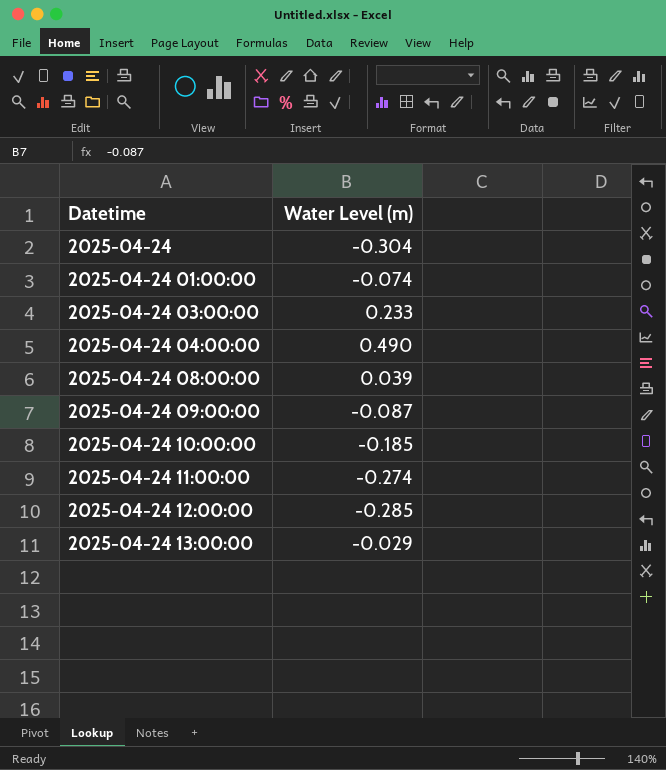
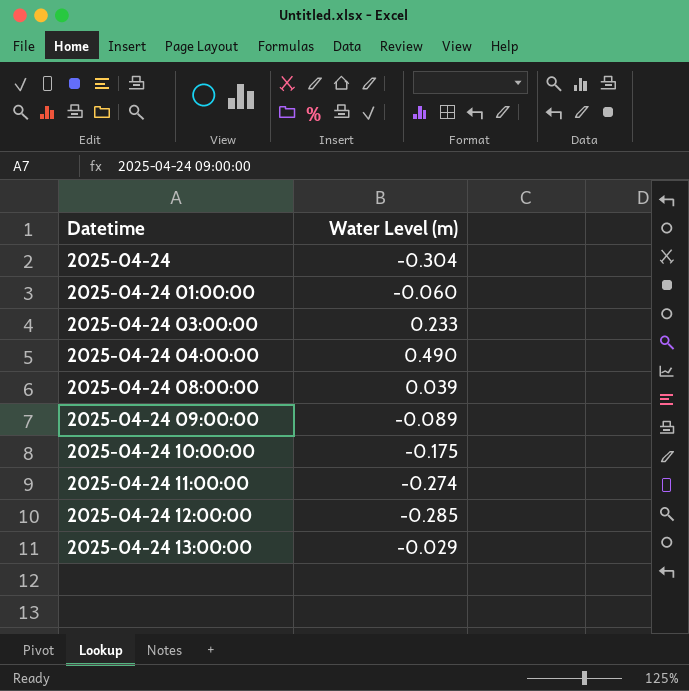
2025-04-24 01:00:00 | Water Level (m): -0.074 -> -0.060
2025-04-24 09:00:00 | Water Level (m): -0.087 -> -0.089
2025-04-24 10:00:00 | Water Level (m): -0.185 -> -0.175

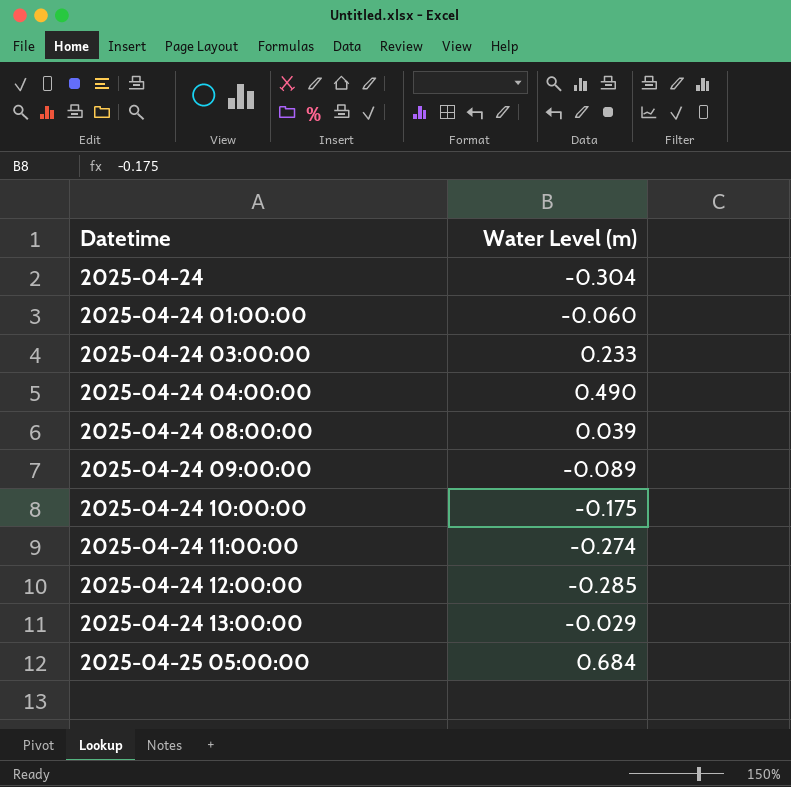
row 2025-04-25 05:00:00: none -> 0.684

